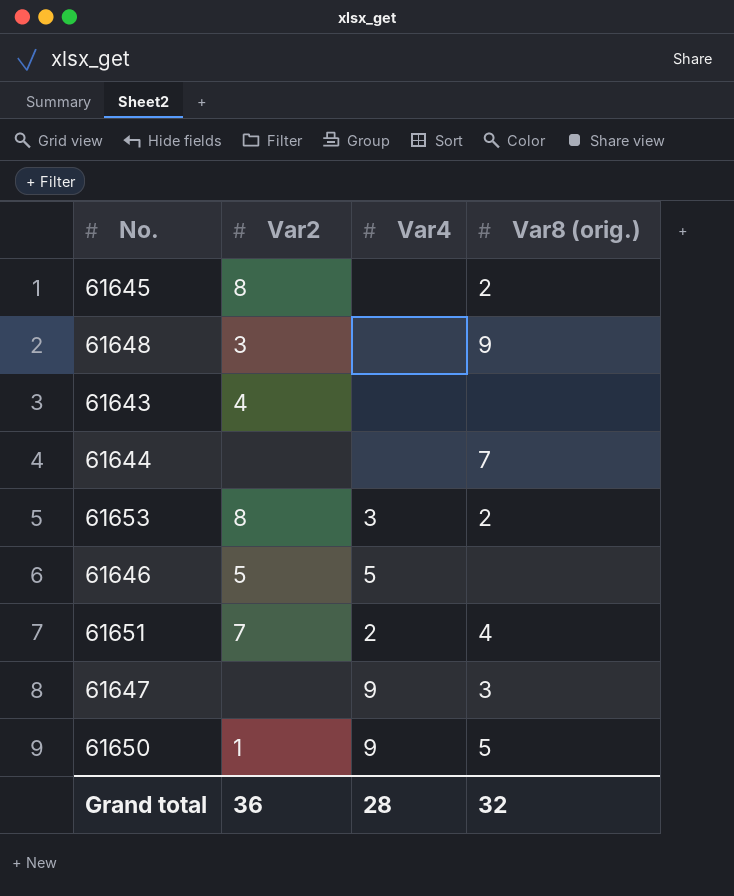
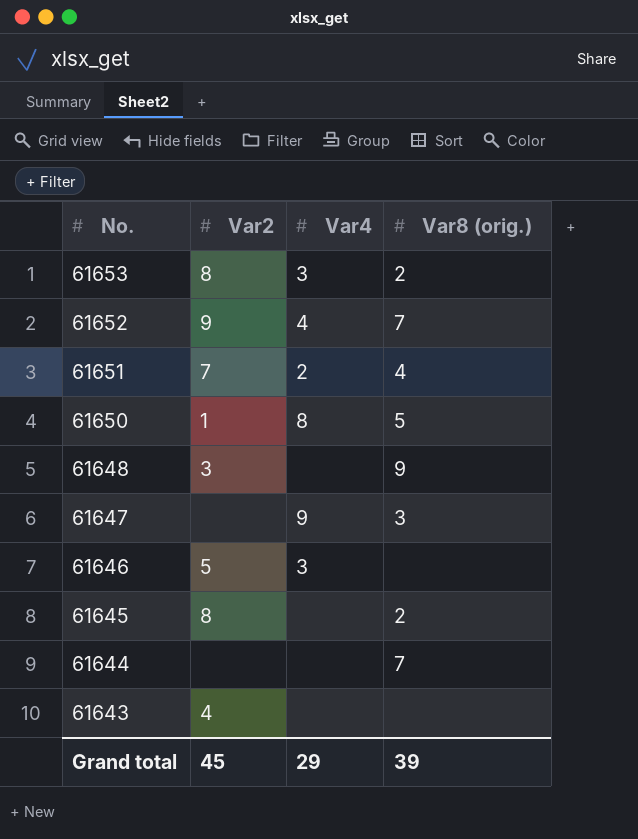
row order: none -> No. descending
row 61652: none -> 9 | 4 | 7
61650 | Var4: 9 -> 8
61646 | Var4: 5 -> 3
Grand total | Var2: 36 -> 45
Grand total | Var4: 28 -> 29
Grand total | Var8 (orig.): 32 -> 39

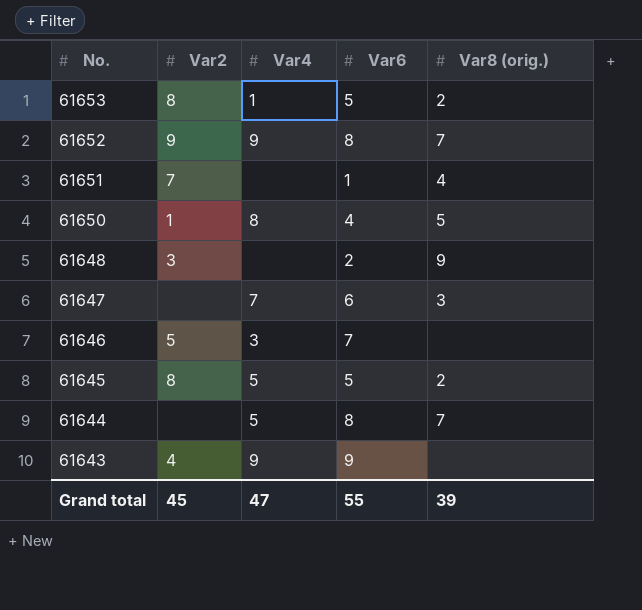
column Var6 | position: none -> 4
61653 | Var4: 3 -> 1
61652 | Var4: 4 -> 9
61651 | Var4: 2 -> none
61647 | Var4: 9 -> 7
61645 | Var4: none -> 5
61644 | Var4: none -> 5
61643 | Var4: none -> 9
Grand total | Var4: 29 -> 47

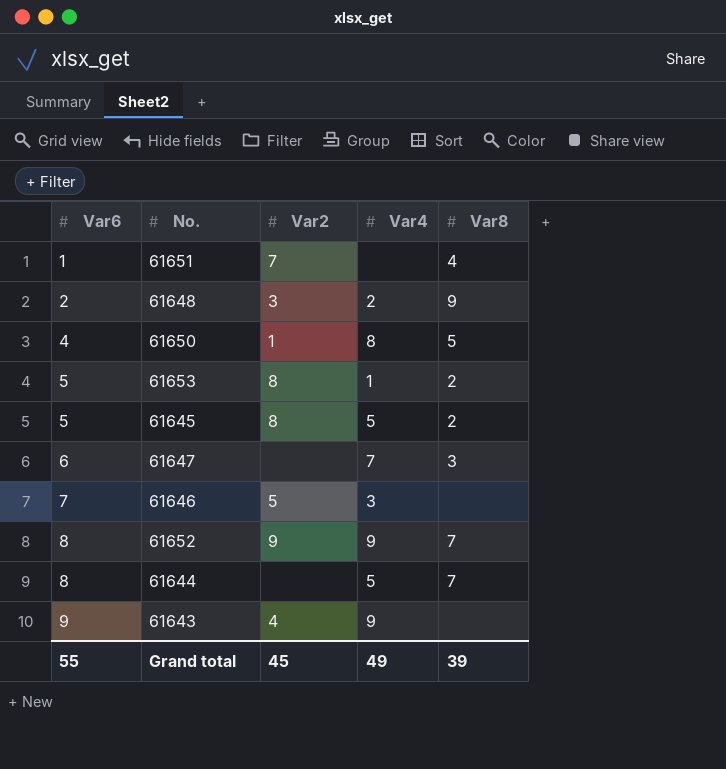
row order: No. descending -> Var6 ascending
column Var6 | position: 4 -> 1
column name: Var8 (orig.) -> Var8
61648 | Var4: none -> 2
Grand total | Var4: 47 -> 49

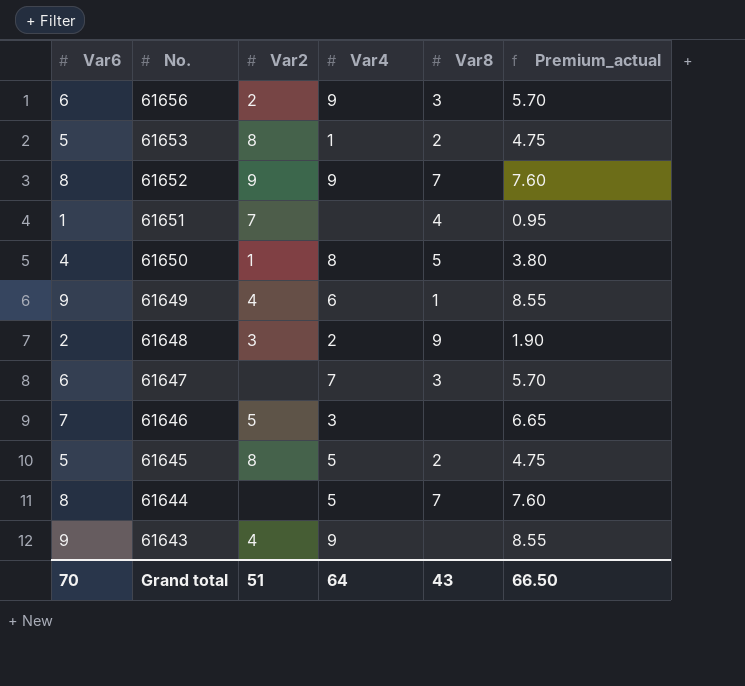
row order: Var6 ascending -> No. descending
column Premium_actual | formula: none -> [Var6] * 0.95
row 61656: none -> 6 | 2 | 9 | 3 | 5.70
row 61649: none -> 9 | 4 | 6 | 1 | 8.55
Grand total | Var6: 55 -> 70
Grand total | Var2: 45 -> 51
Grand total | Var4: 49 -> 64
Grand total | Var8: 39 -> 43

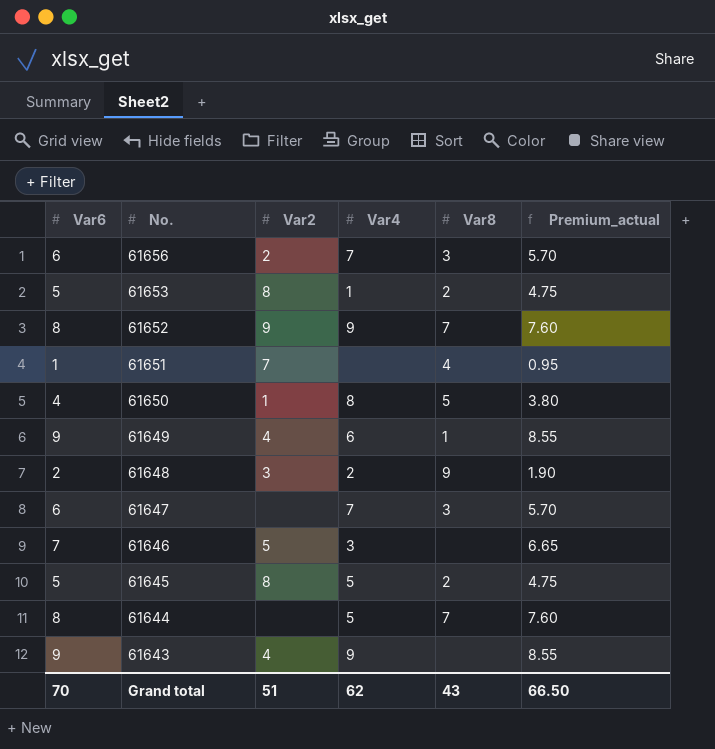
61656 | Var4: 9 -> 7
Grand total | Var4: 64 -> 62

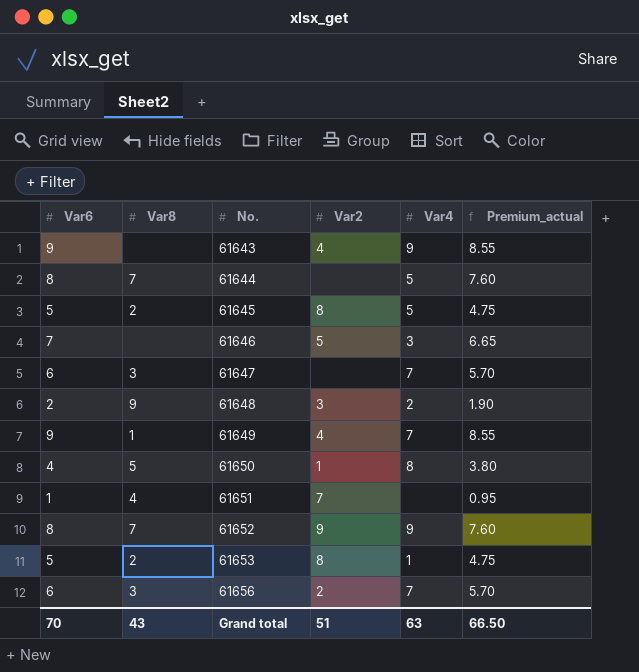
row order: No. descending -> No. ascending
column Var8 | position: 5 -> 2
61649 | Var4: 6 -> 7
Grand total | Var4: 62 -> 63

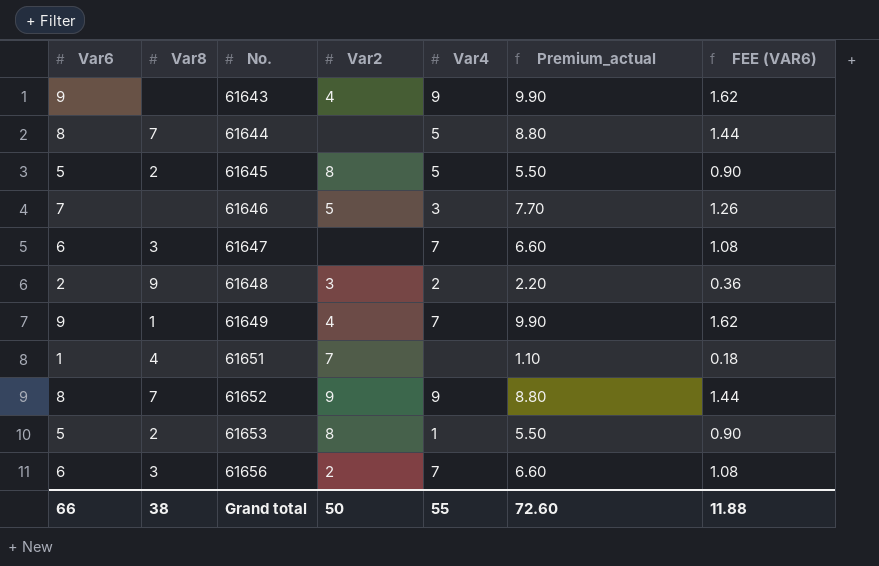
column Premium_actual | formula: [Var6] * 0.95 -> [Var6] * 1.1
column FEE (VAR6) | formula: none -> [Var6] * 0.18
row 61650: 4 | 5 | 1 | 8 | 3.80 -> none
Grand total | Var6: 70 -> 66
Grand total | Var8: 43 -> 38
Grand total | Var2: 51 -> 50
Grand total | Var4: 63 -> 55
Grand total | Premium_actual: 66.50 -> 72.60

